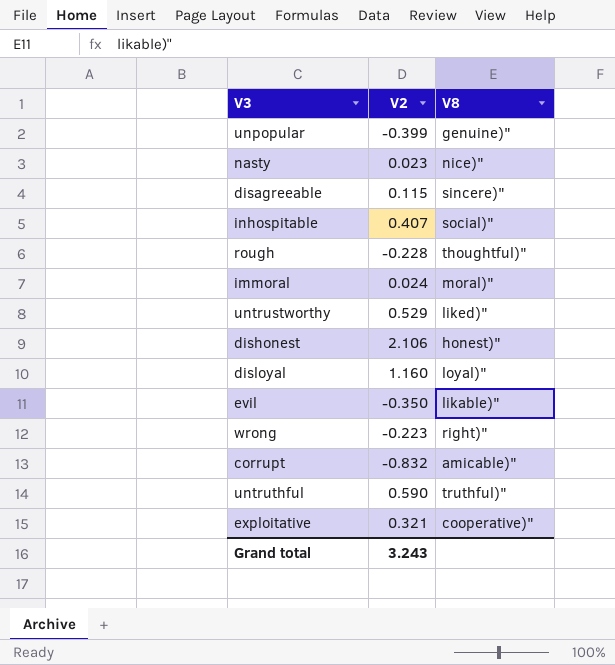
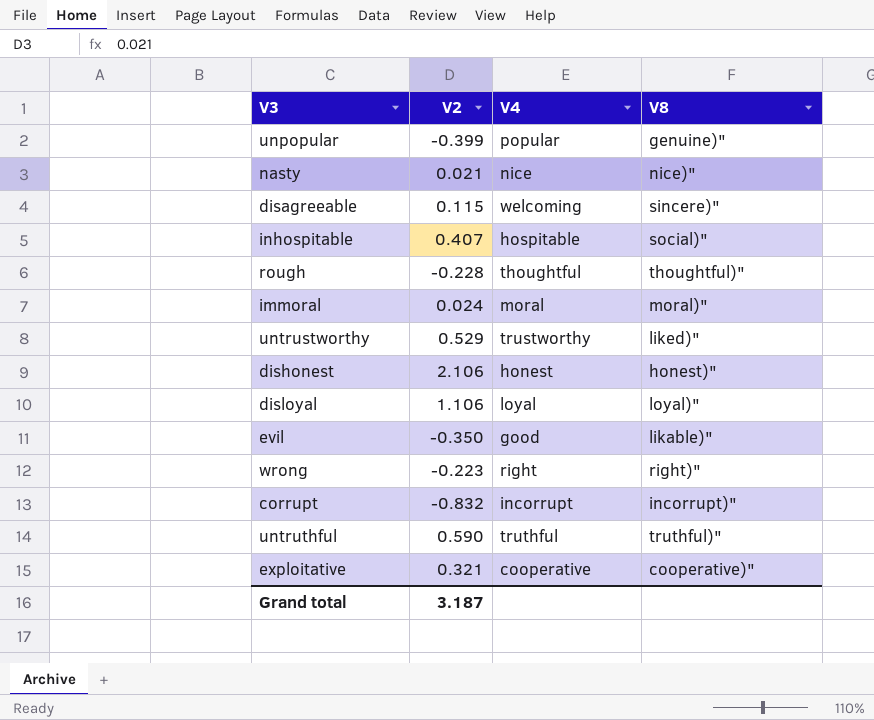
column V4 | position: none -> 3
nasty | V2: 0.023 -> 0.021
disloyal | V2: 1.160 -> 1.106
corrupt | V8: amicable)" -> incorrupt)"
Grand total | V2: 3.243 -> 3.187

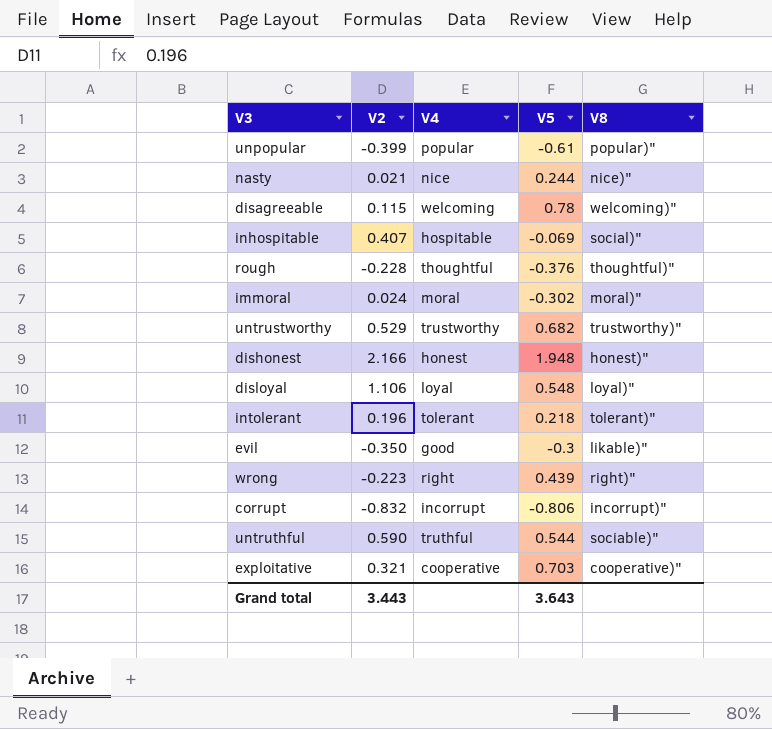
column V5 | position: none -> 4
unpopular | V8: genuine)" -> popular)"
disagreeable | V8: sincere)" -> welcoming)"
untrustworthy | V8: liked)" -> trustworthy)"
dishonest | V2: 2.106 -> 2.166
row intolerant: none -> 0.196 | tolerant | 0.218 | tolerant)"
untruthful | V8: truthful)" -> sociable)"
Grand total | V2: 3.187 -> 3.443

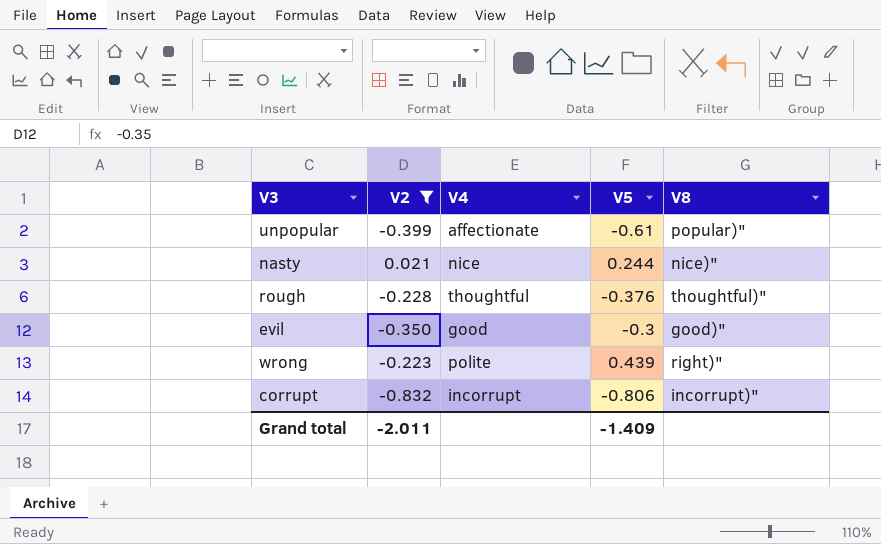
filter: none -> V2 <= 0.021
unpopular | V4: popular -> affectionate
evil | V8: likable)" -> good)"
wrong | V4: right -> polite
Grand total | V2: 3.443 -> -2.011
Grand total | V5: 3.643 -> -1.409

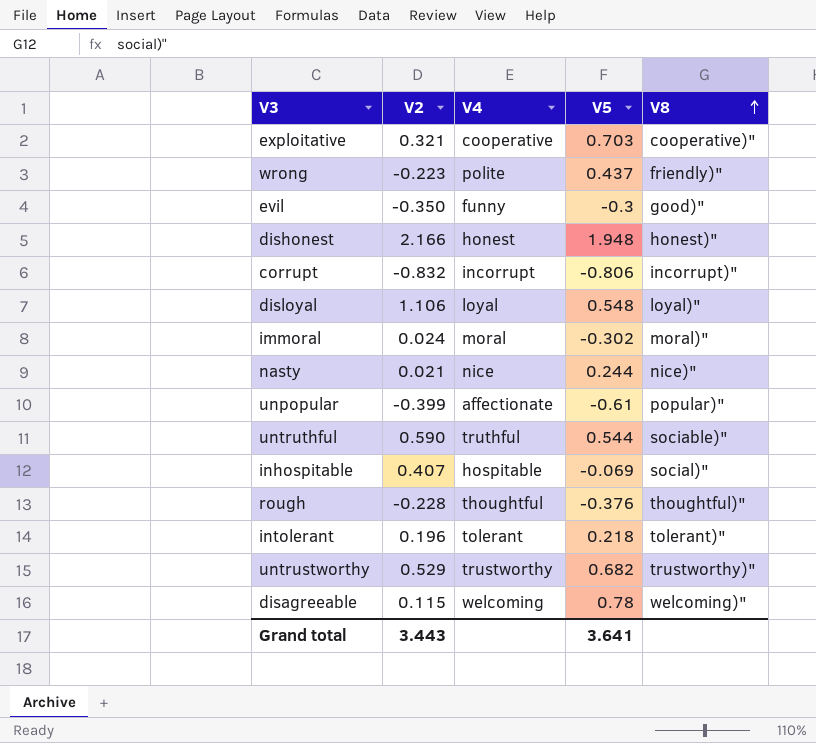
filter: V2 <= 0.021 -> none
row order: none -> V8 ascending
wrong | V5: 0.439 -> 0.437
wrong | V8: right)" -> friendly)"
evil | V4: good -> funny
Grand total | V2: -2.011 -> 3.443
Grand total | V5: -1.409 -> 3.641

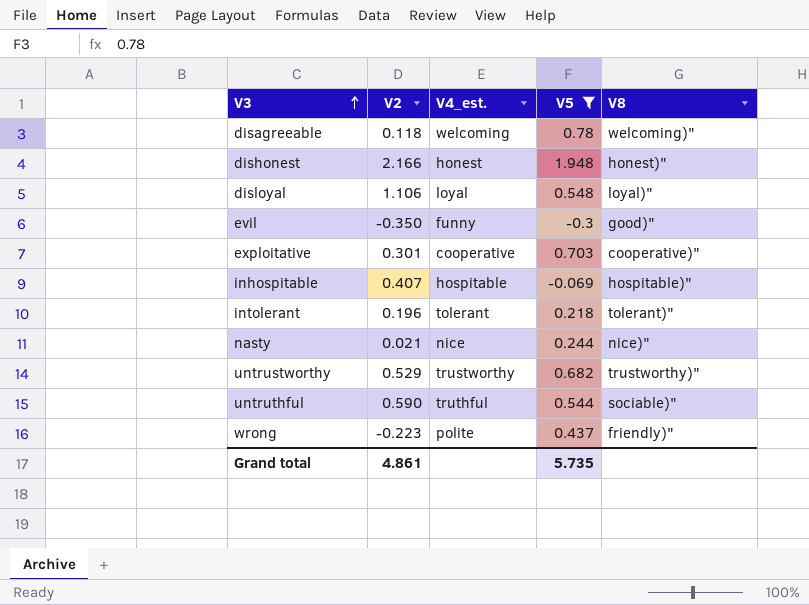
filter: none -> V5 >= -0.3
row order: V8 ascending -> V3 ascending
column name: V4 -> V4_est.
disagreeable | V2: 0.115 -> 0.118
exploitative | V2: 0.321 -> 0.301
inhospitable | V8: social)" -> hospitable)"
Grand total | V2: 3.443 -> 4.861
Grand total | V5: 3.641 -> 5.735

